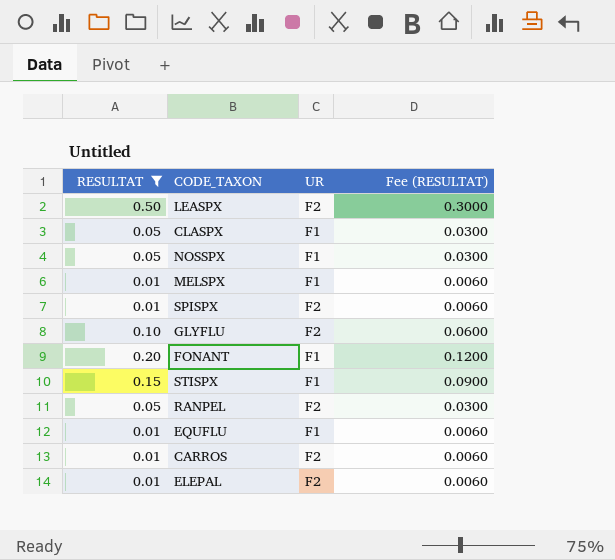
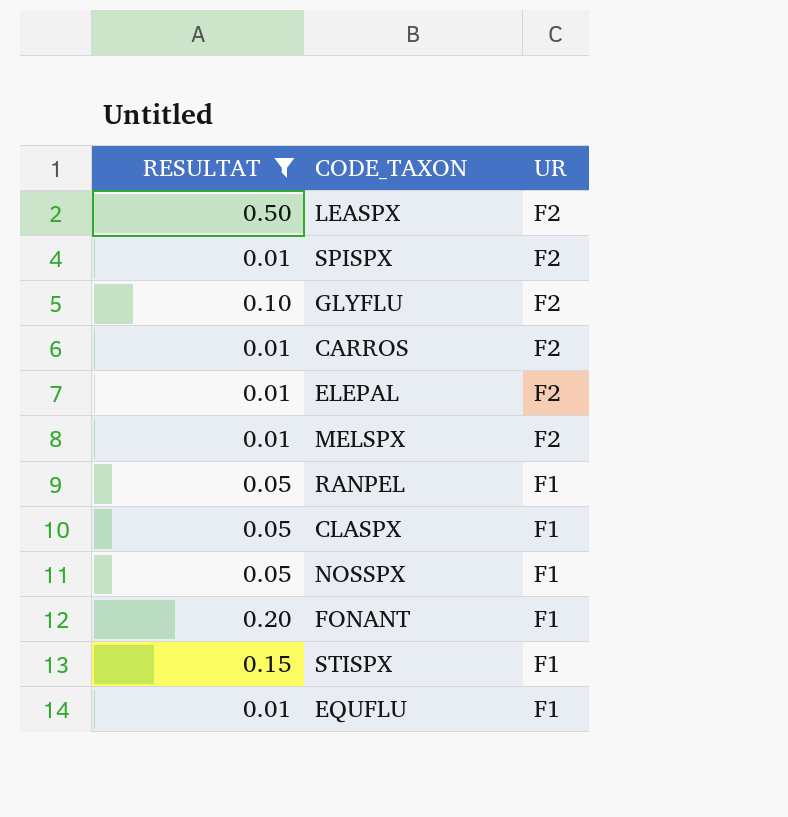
row order: none -> UR descending
column Fee (RESULTAT) | formula: [RESULTAT] * 0.6 -> none
MELSPX | UR: F1 -> F2
RANPEL | UR: F2 -> F1

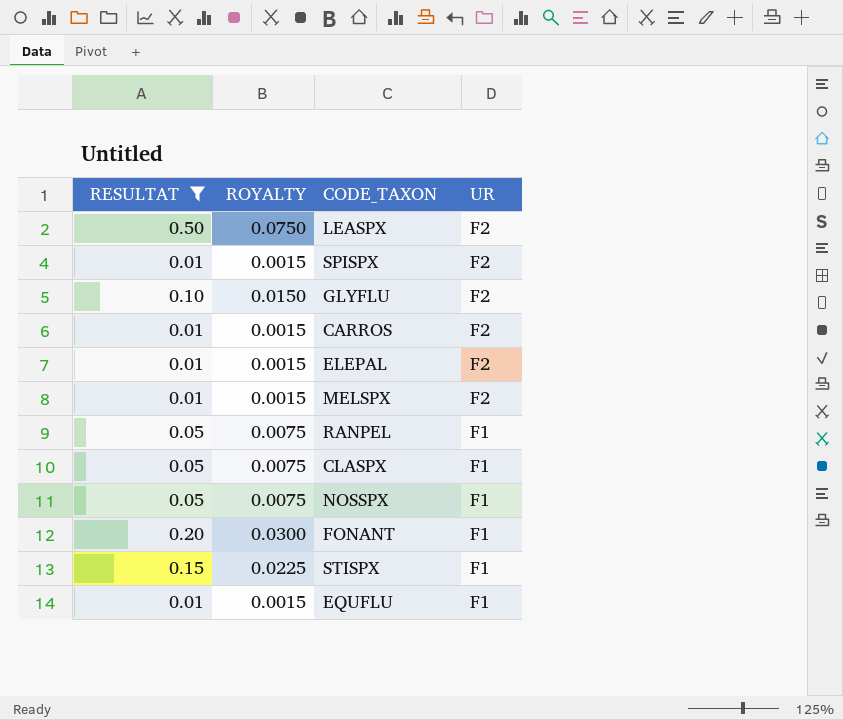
column ROYALTY | formula: none -> [RESULTAT] * 0.15

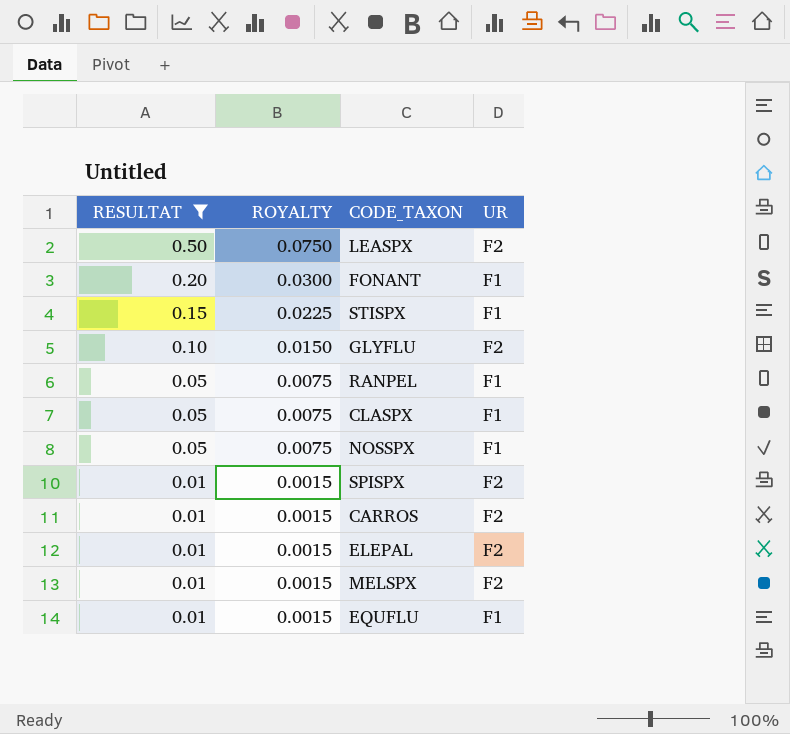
row order: UR descending -> RESULTAT descending

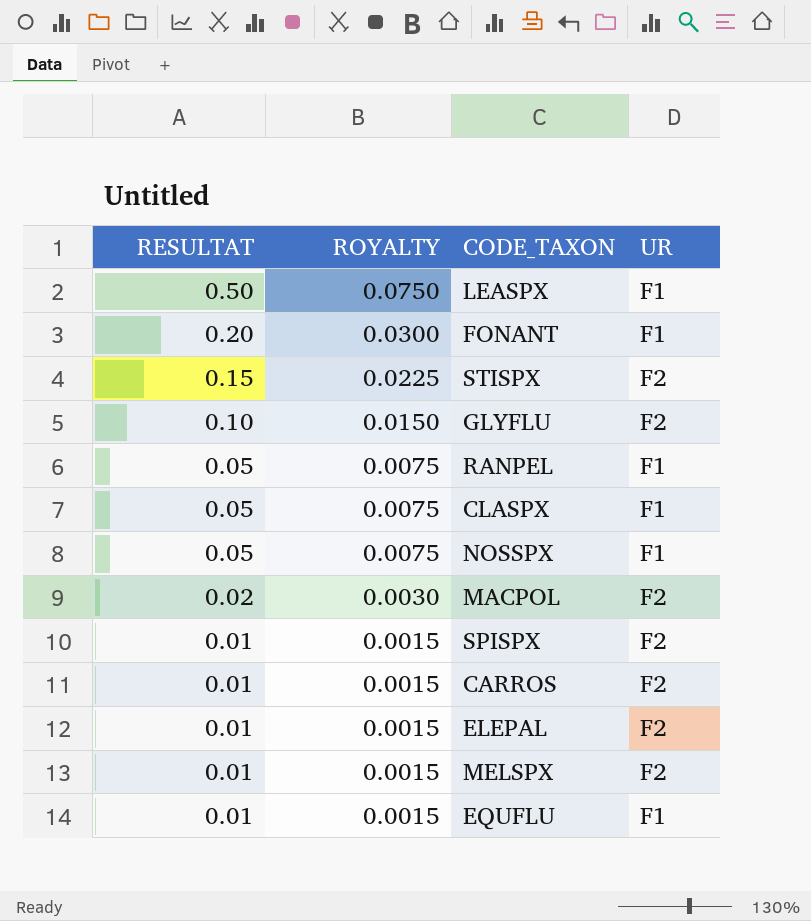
filter: RESULTAT != 0.02 -> none
LEASPX | UR: F2 -> F1
STISPX | UR: F1 -> F2

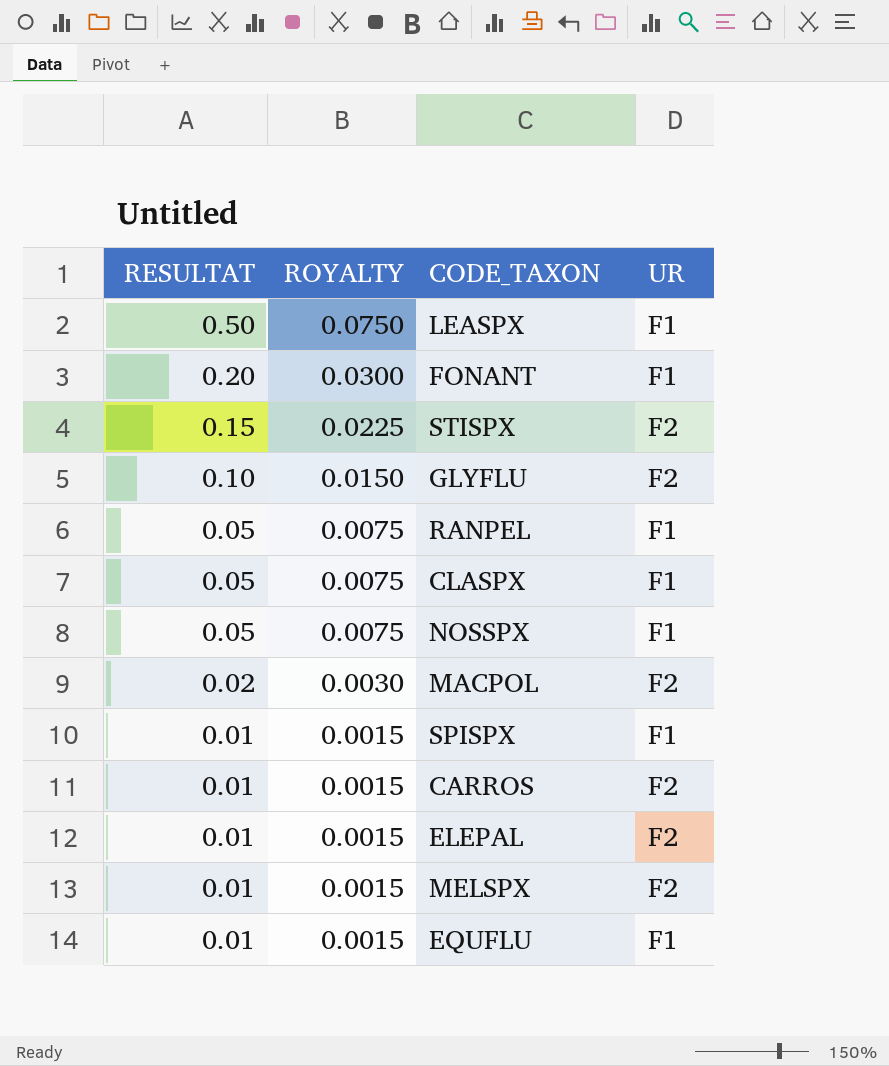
SPISPX | UR: F2 -> F1

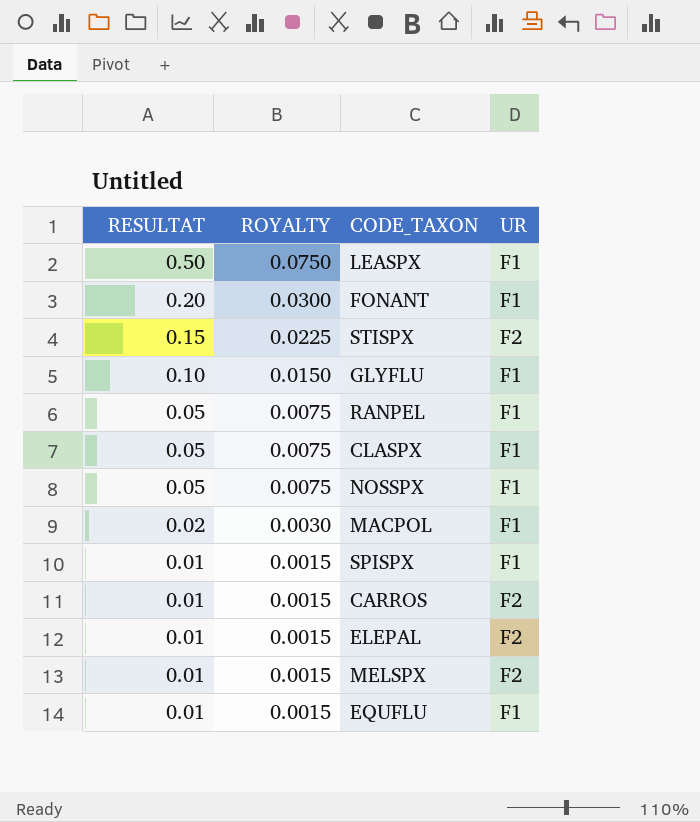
GLYFLU | UR: F2 -> F1
MACPOL | UR: F2 -> F1

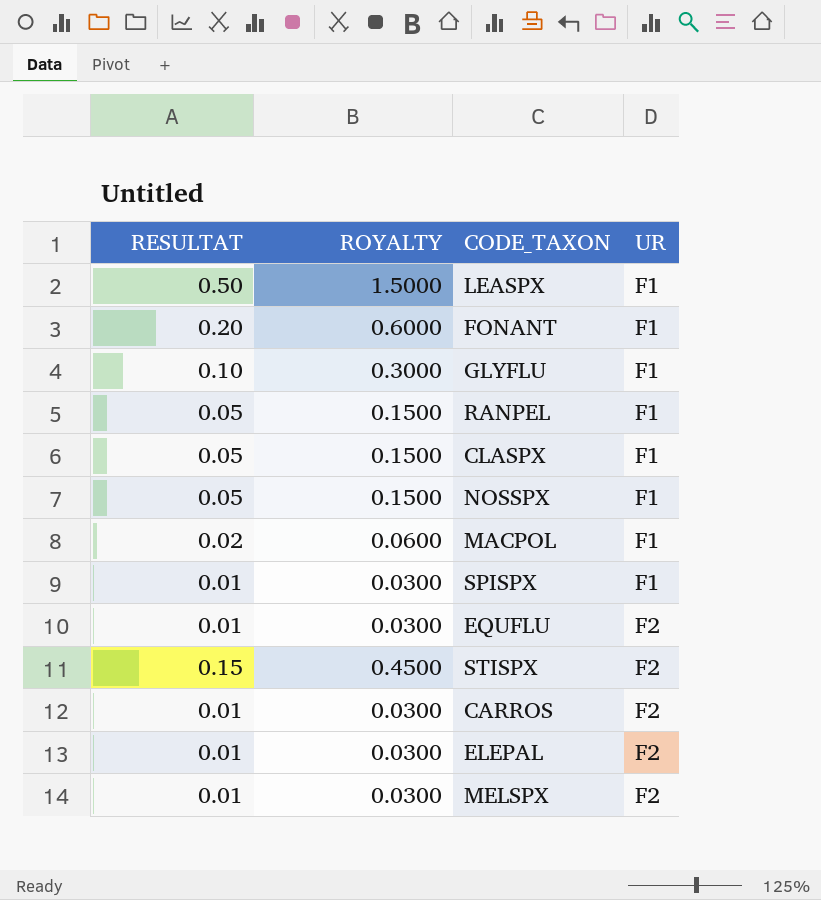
row order: RESULTAT descending -> UR ascending
column ROYALTY | formula: [RESULTAT] * 0.15 -> [RESULTAT] * 3
EQUFLU | UR: F1 -> F2

